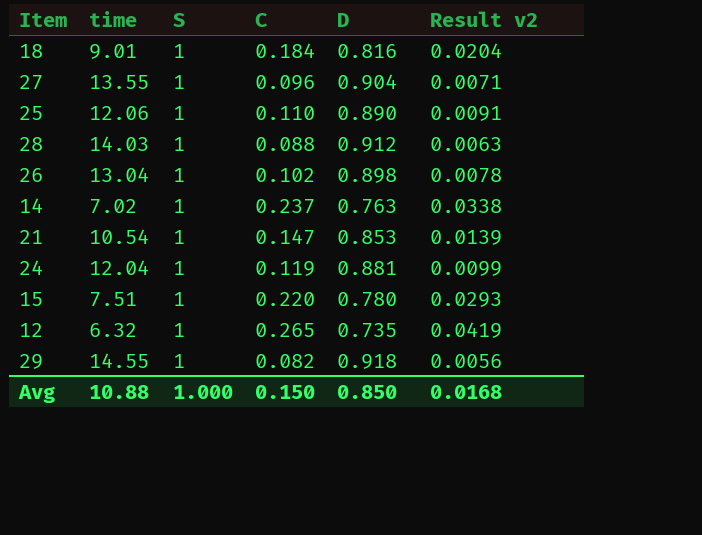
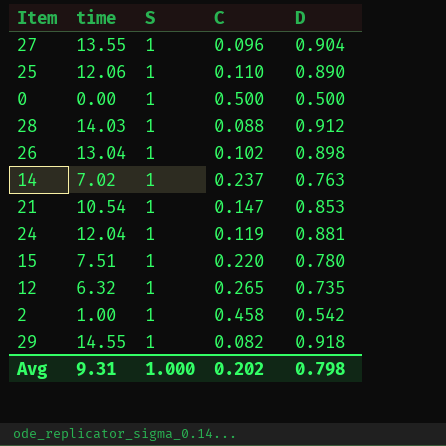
column Result v2 | formula: [C] / [time] -> none
row 18: 9.01 | 1 | 0.184 | 0.816 | 0.0204 -> none
row 0: none -> 0.00 | 1 | 0.500 | 0.500
row 2: none -> 1.00 | 1 | 0.458 | 0.542
Avg | time: 10.88 -> 9.31
Avg | C: 0.150 -> 0.202
Avg | D: 0.850 -> 0.798

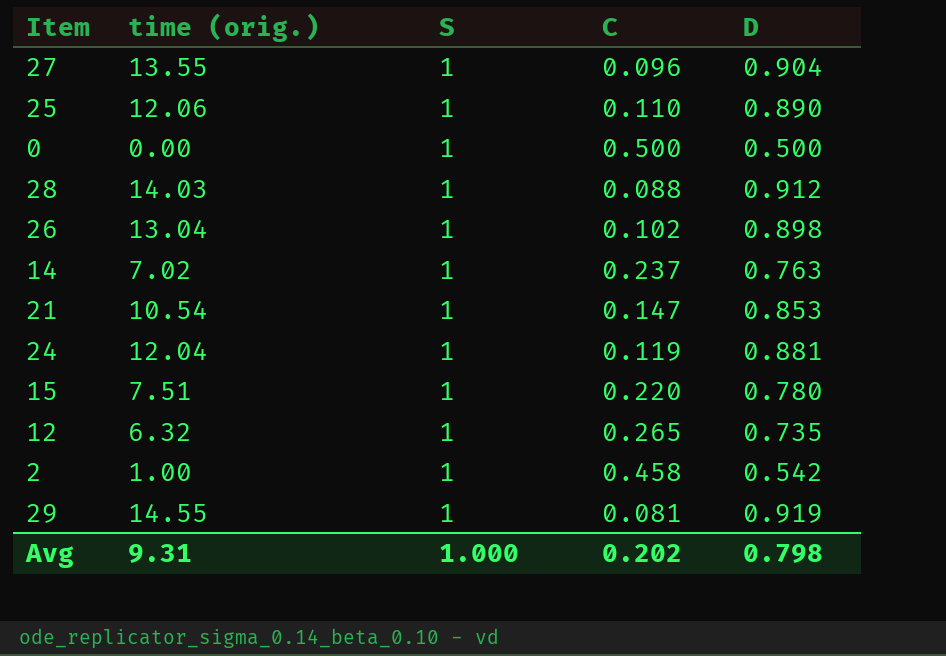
column name: time -> time (orig.)
29 | C: 0.082 -> 0.081
29 | D: 0.918 -> 0.919

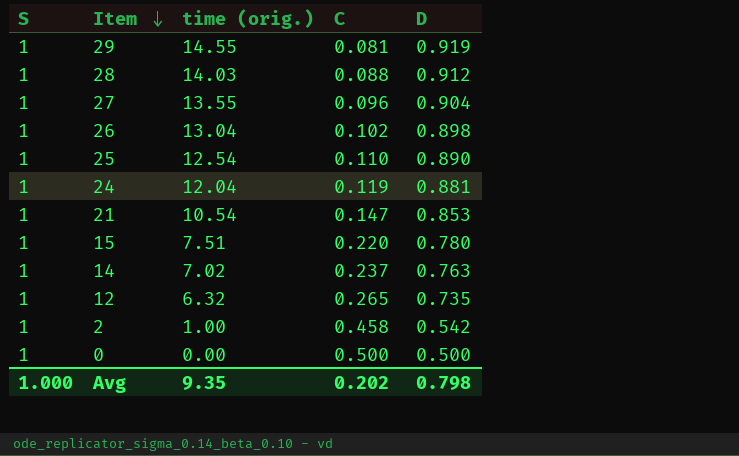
row order: none -> Item descending
column S | position: 3 -> 1
25 | time (orig.): 12.06 -> 12.54
Avg | time (orig.): 9.31 -> 9.35

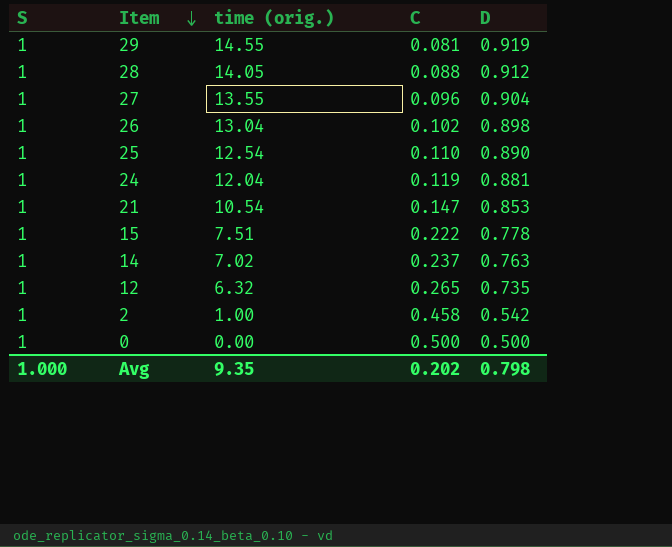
28 | time (orig.): 14.03 -> 14.05
15 | C: 0.220 -> 0.222
15 | D: 0.780 -> 0.778

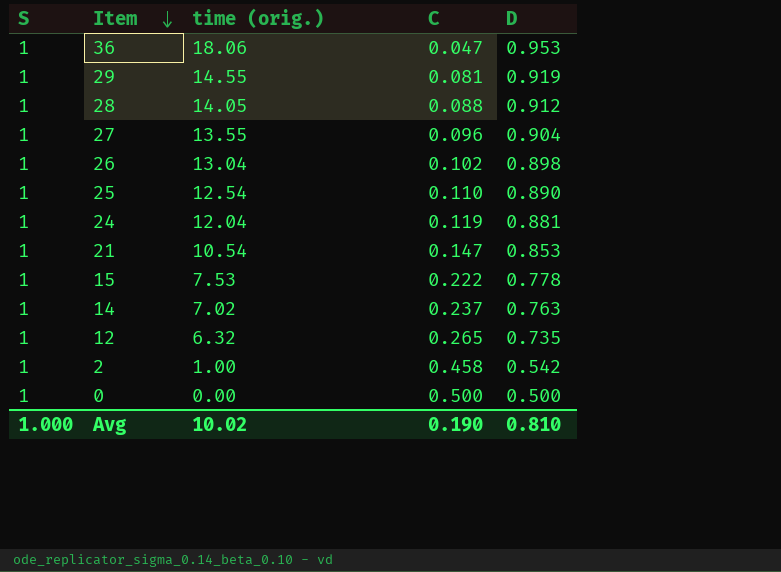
row 36: none -> 1 | 18.06 | 0.047 | 0.953
15 | time (orig.): 7.51 -> 7.53
Avg | time (orig.): 9.35 -> 10.02
Avg | C: 0.202 -> 0.190
Avg | D: 0.798 -> 0.810

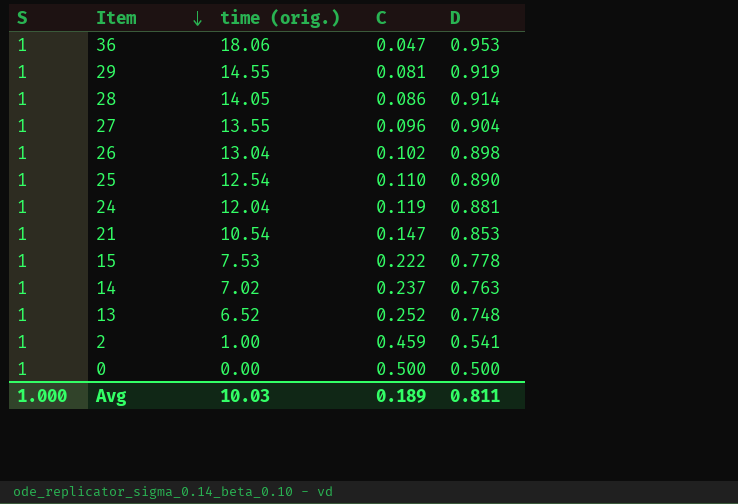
row 12: 1 | 6.32 | 0.265 | 0.735 -> none
28 | C: 0.088 -> 0.086
28 | D: 0.912 -> 0.914
row 13: none -> 1 | 6.52 | 0.252 | 0.748
2 | C: 0.458 -> 0.459
2 | D: 0.542 -> 0.541
Avg | time (orig.): 10.02 -> 10.03
Avg | C: 0.190 -> 0.189
Avg | D: 0.810 -> 0.811

